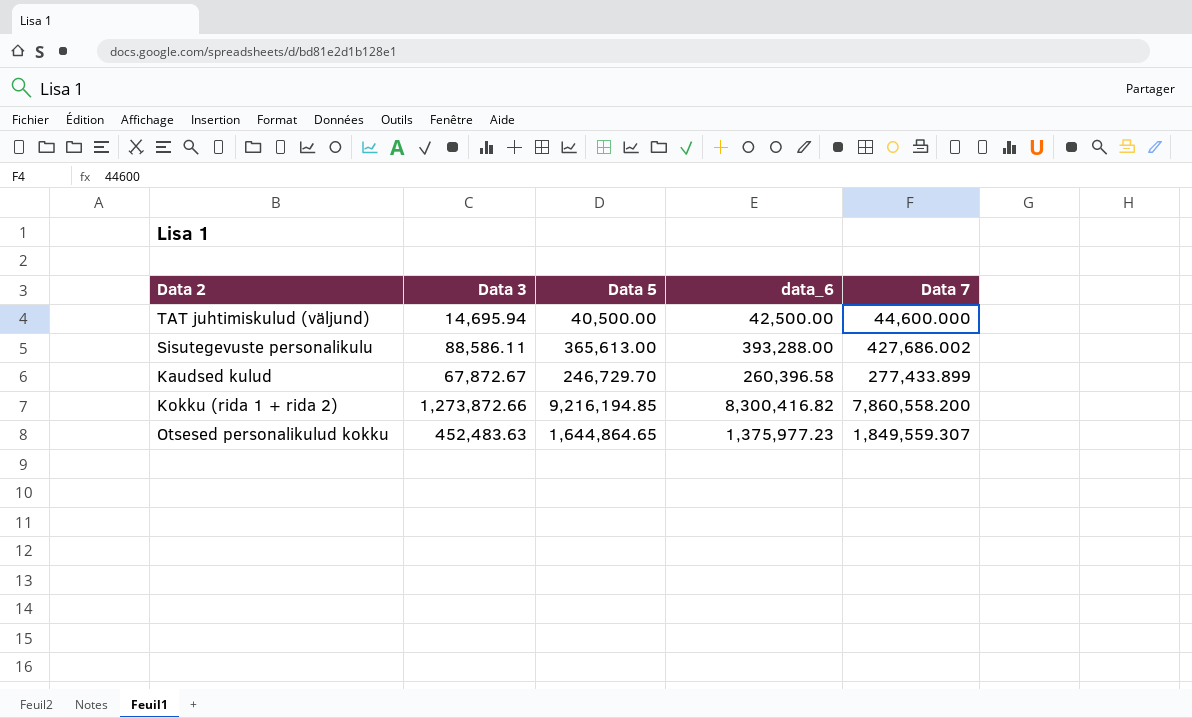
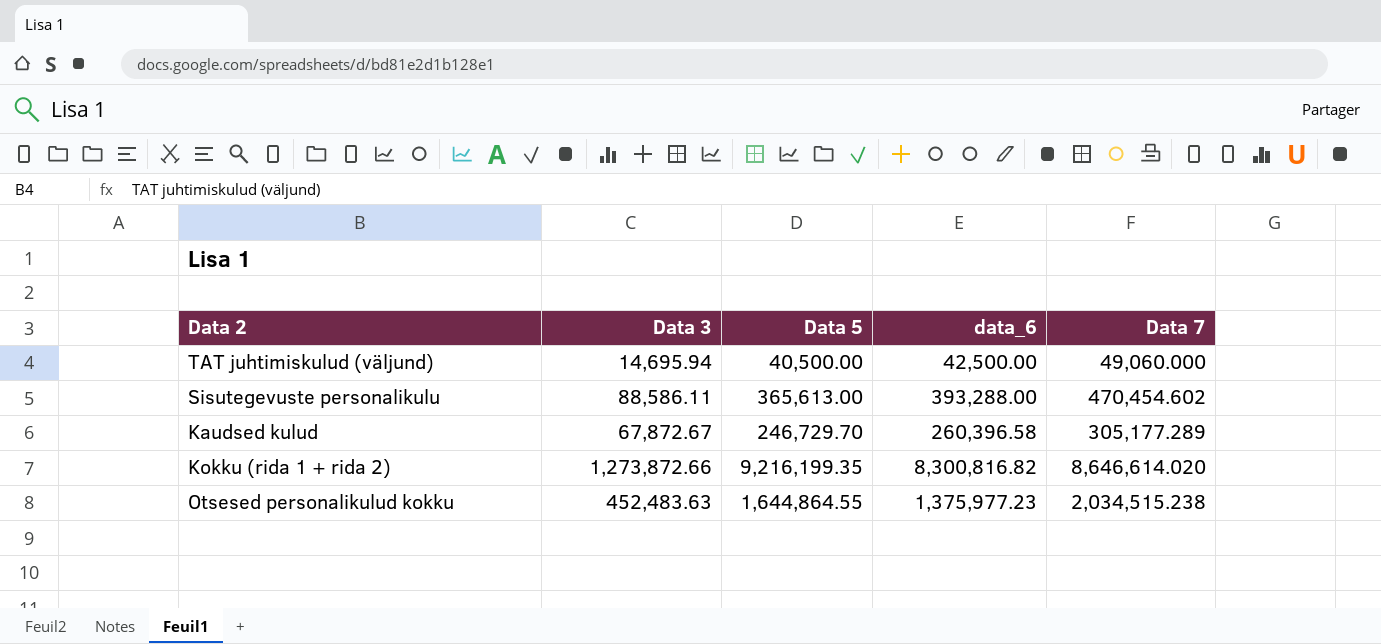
TAT juhtimiskulud (väljund) | Data 7: 44,600.000 -> 49,060.000
Sisutegevuste personalikulu | Data 7: 427,686.002 -> 470,454.602
Kaudsed kulud | Data 7: 277,433.899 -> 305,177.289
Kokku (rida 1 + rida 2) | Data 5: 9,216,194.85 -> 9,216,199.35
Kokku (rida 1 + rida 2) | data_6: 8,300,416.82 -> 8,300,816.82
Kokku (rida 1 + rida 2) | Data 7: 7,860,558.200 -> 8,646,614.020
Otsesed personalikulud kokku | Data 5: 1,644,864.65 -> 1,644,864.55
Otsesed personalikulud kokku | Data 7: 1,849,559.307 -> 2,034,515.238

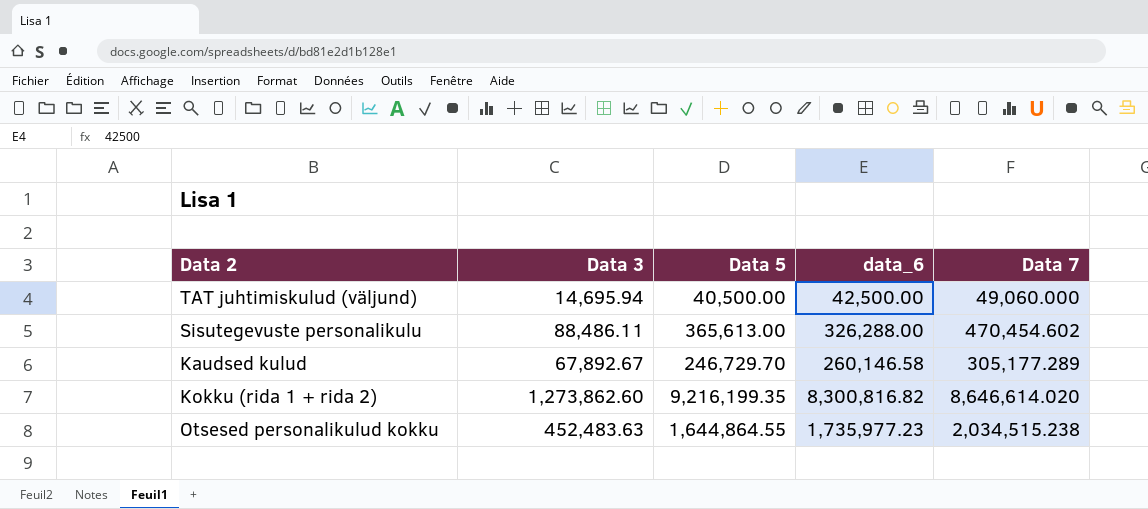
Sisutegevuste personalikulu | Data 3: 88,586.11 -> 88,486.11
Sisutegevuste personalikulu | data_6: 393,288.00 -> 326,288.00
Kaudsed kulud | Data 3: 67,872.67 -> 67,892.67
Kaudsed kulud | data_6: 260,396.58 -> 260,146.58
Kokku (rida 1 + rida 2) | Data 3: 1,273,872.66 -> 1,273,862.60
Otsesed personalikulud kokku | data_6: 1,375,977.23 -> 1,735,977.23

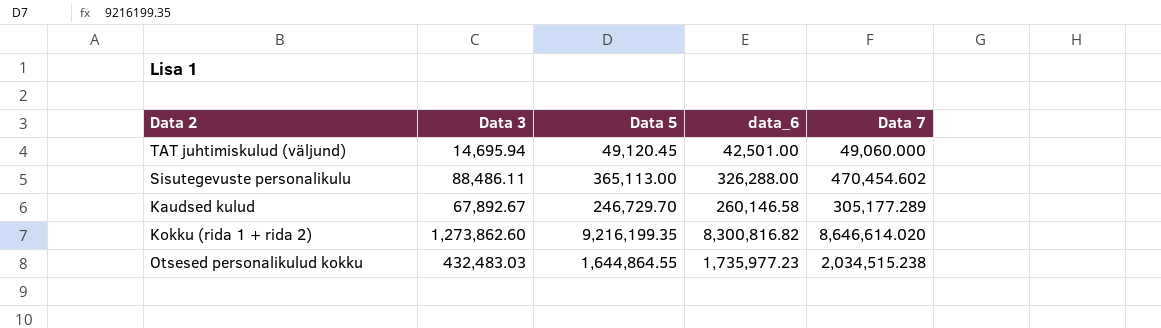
TAT juhtimiskulud (väljund) | Data 5: 40,500.00 -> 49,120.45
TAT juhtimiskulud (väljund) | data_6: 42,500.00 -> 42,501.00
Sisutegevuste personalikulu | Data 5: 365,613.00 -> 365,113.00
Otsesed personalikulud kokku | Data 3: 452,483.63 -> 432,483.03

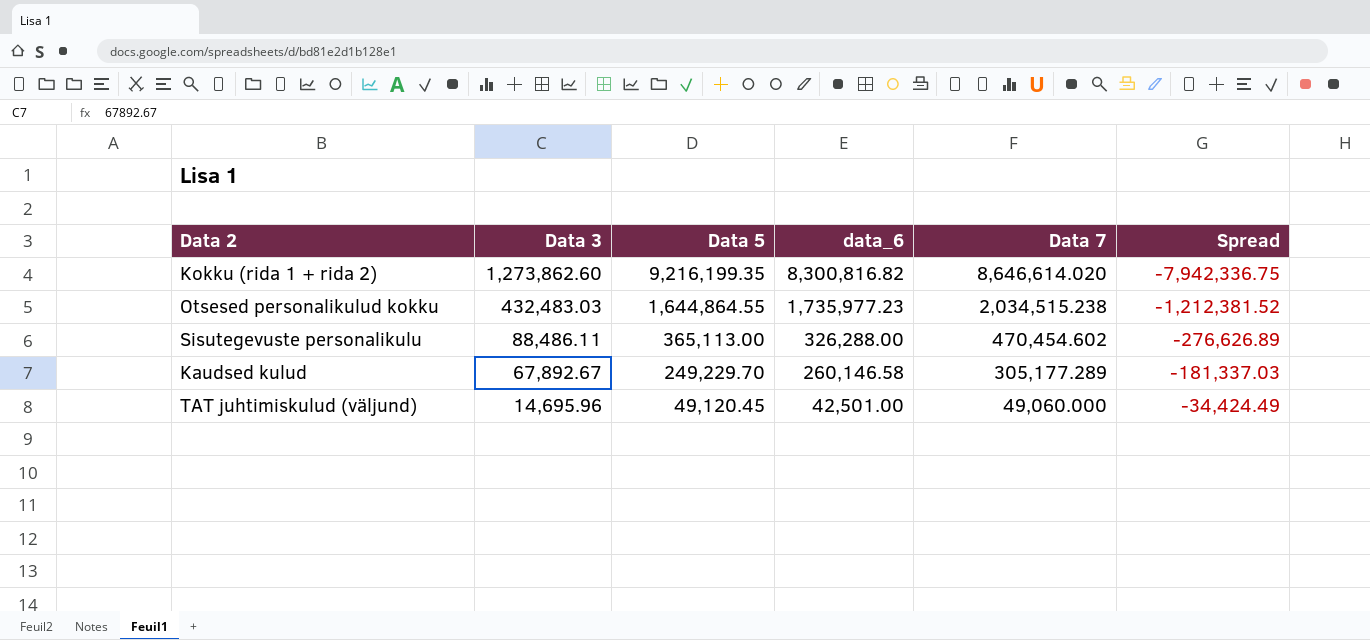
row order: none -> Data 3 descending
column Spread | formula: none -> [Data 3] - [Data 5]
Kaudsed kulud | Data 5: 246,729.70 -> 249,229.70
TAT juhtimiskulud (väljund) | Data 3: 14,695.94 -> 14,695.96

